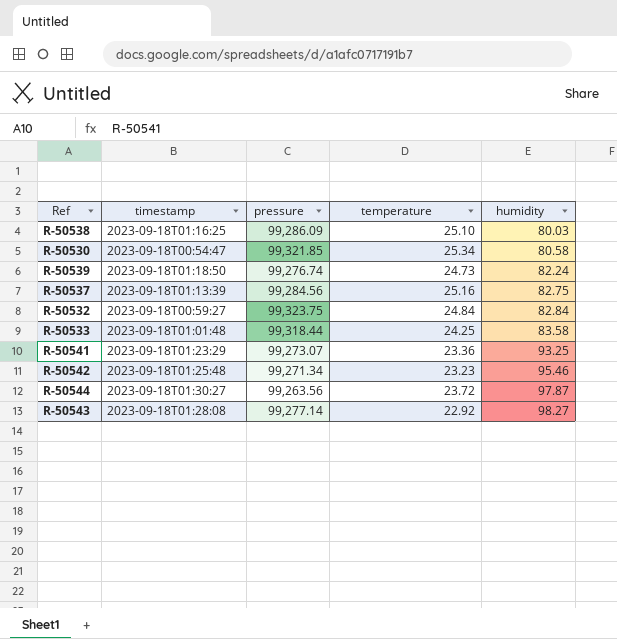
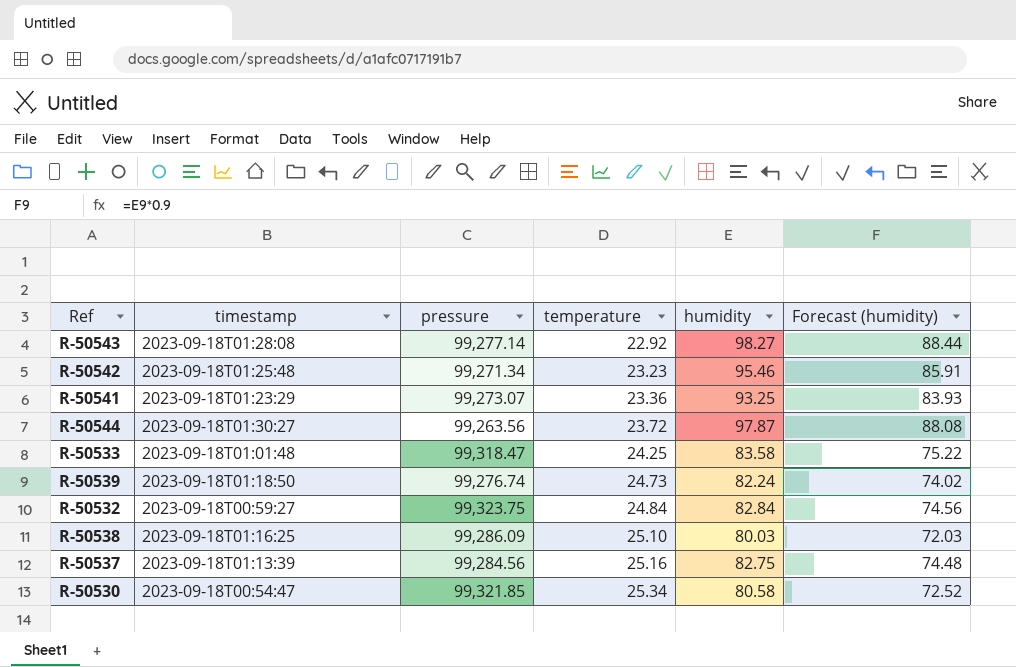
row order: humidity ascending -> temperature ascending
column Forecast (humidity) | formula: none -> [humidity] * 0.9
R-50533 | pressure: 99,318.44 -> 99,318.47

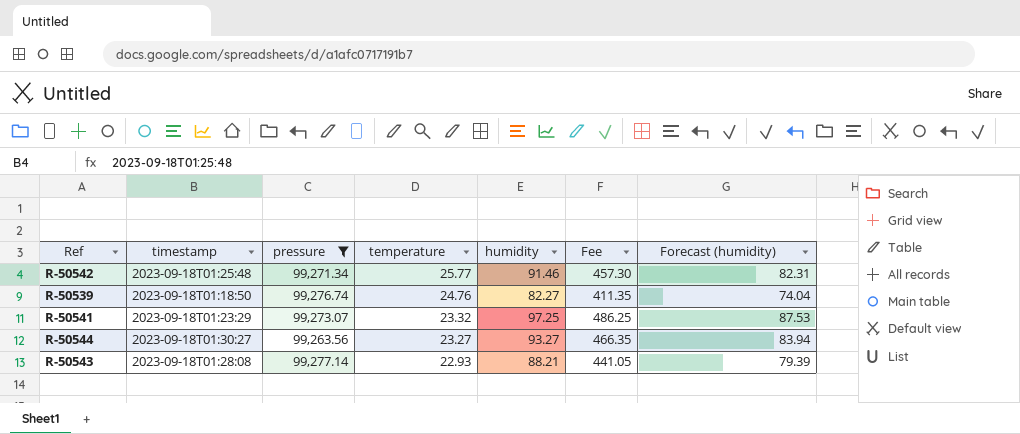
filter: none -> pressure <= 99,277.14
row order: temperature ascending -> temperature descending
column Fee | formula: none -> [humidity] * 5
R-50542 | temperature: 23.23 -> 25.77
R-50542 | humidity: 95.46 -> 91.46
R-50542 | Forecast (humidity): 85.91 -> 82.31
R-50539 | temperature: 24.73 -> 24.76
R-50539 | humidity: 82.24 -> 82.27
R-50539 | Forecast (humidity): 74.02 -> 74.04
R-50541 | temperature: 23.36 -> 23.32
R-50541 | humidity: 93.25 -> 97.25
R-50541 | Forecast (humidity): 83.93 -> 87.53
R-50544 | temperature: 23.72 -> 23.27
R-50544 | humidity: 97.87 -> 93.27
R-50544 | Forecast (humidity): 88.08 -> 83.94
R-50543 | temperature: 22.92 -> 22.93
R-50543 | humidity: 98.27 -> 88.21
R-50543 | Forecast (humidity): 88.44 -> 79.39

